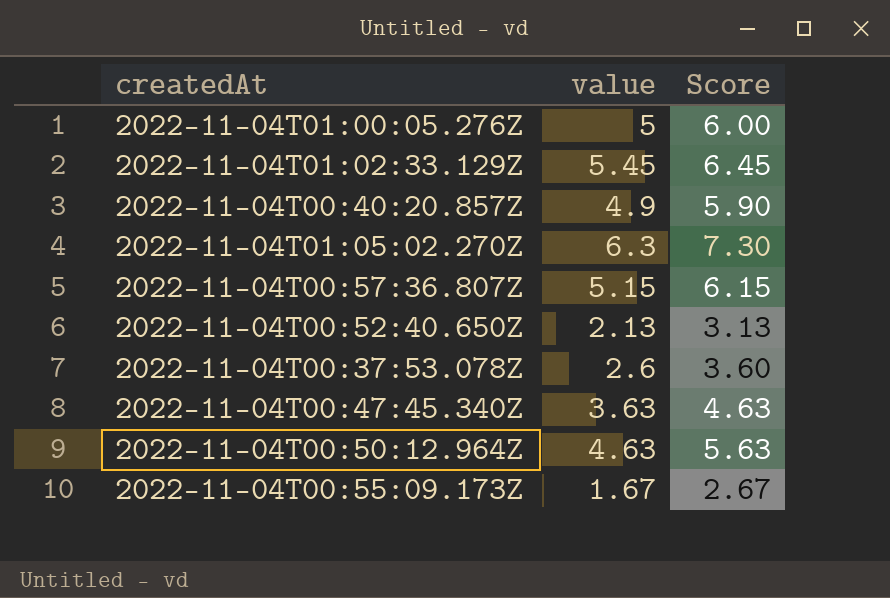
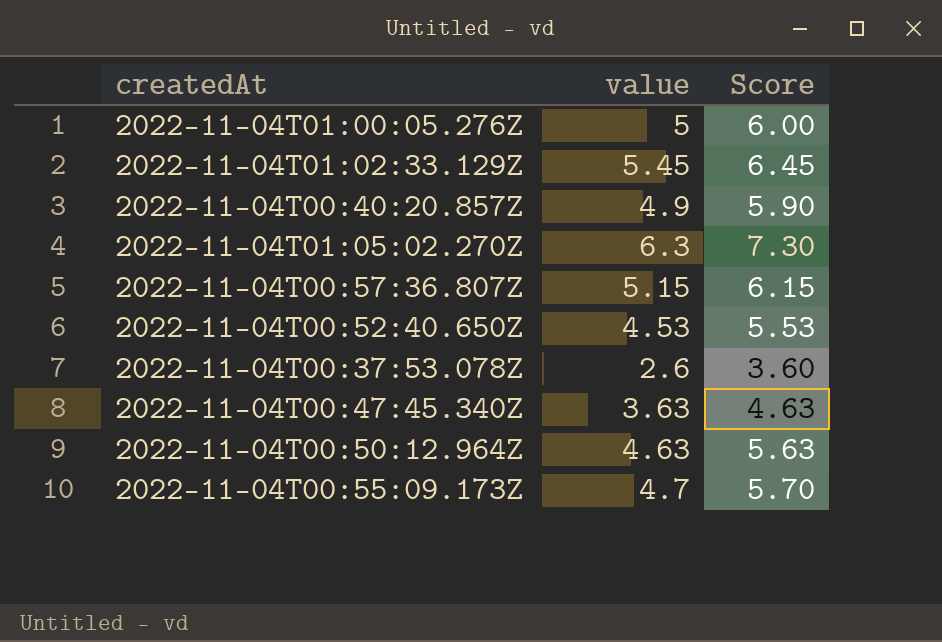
2022-11-04T00:52:40.650Z | value: 2.13 -> 4.53
2022-11-04T00:52:40.650Z | Score: 3.13 -> 5.53
2022-11-04T00:55:09.173Z | value: 1.67 -> 4.7
2022-11-04T00:55:09.173Z | Score: 2.67 -> 5.70

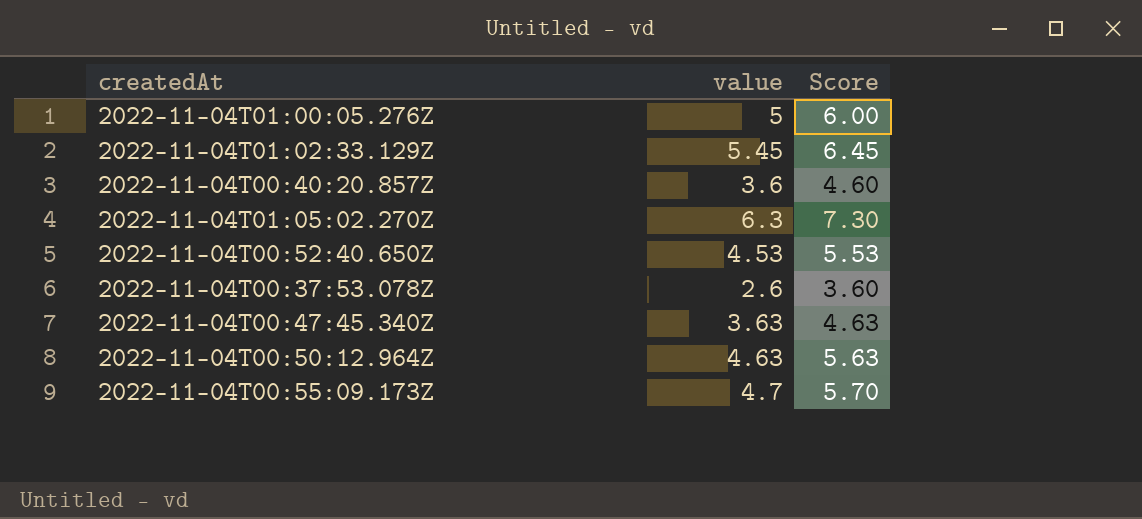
row 2022-11-04T00:57:36.807Z: 5.15 | 6.15 -> none
2022-11-04T00:40:20.857Z | value: 4.9 -> 3.6
2022-11-04T00:40:20.857Z | Score: 5.90 -> 4.60

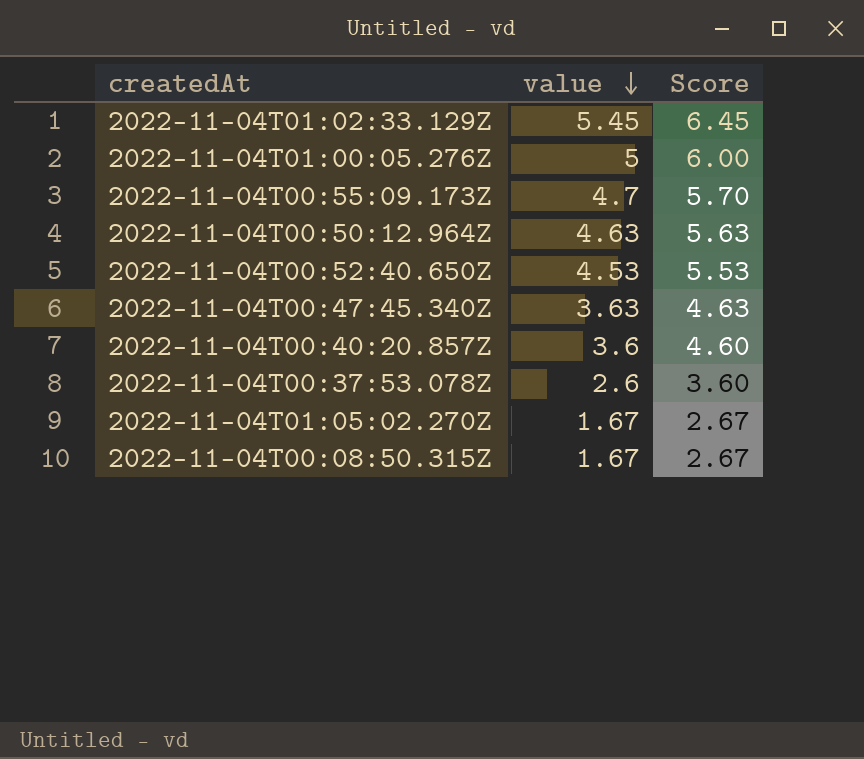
row order: none -> value descending
2022-11-04T01:05:02.270Z | value: 6.3 -> 1.67
2022-11-04T01:05:02.270Z | Score: 7.30 -> 2.67
row 2022-11-04T00:08:50.315Z: none -> 1.67 | 2.67

